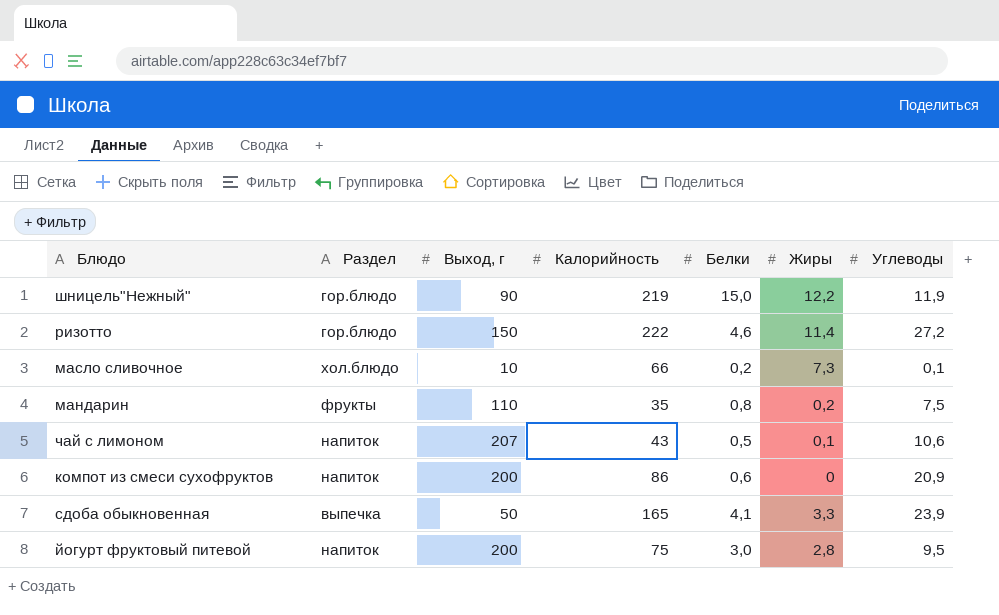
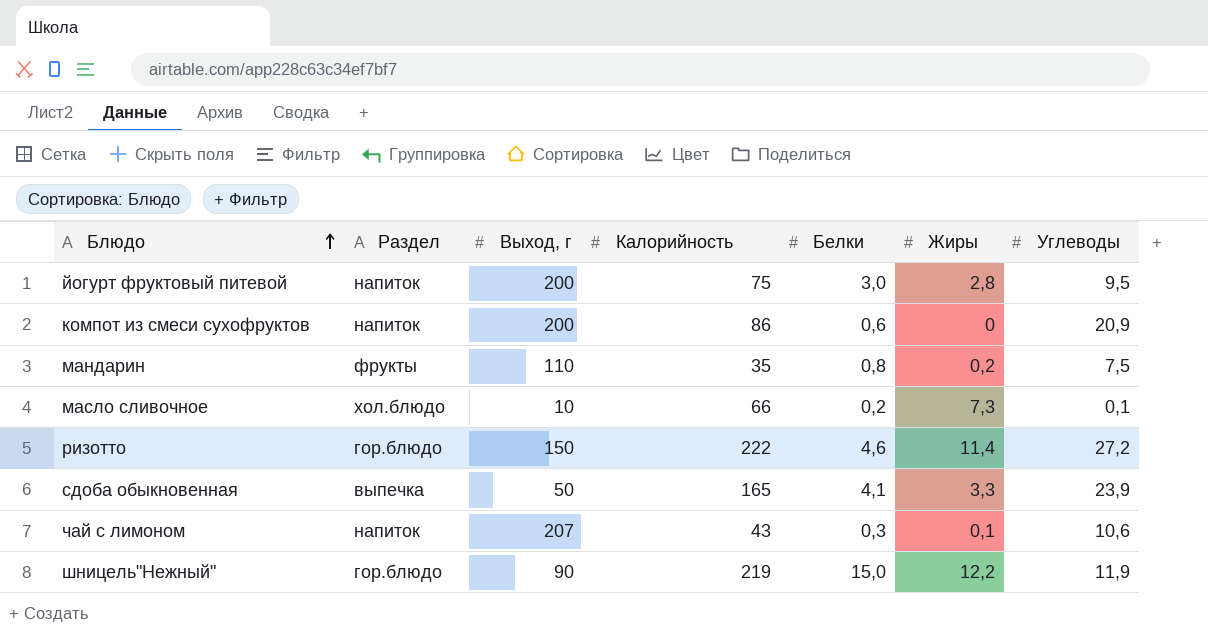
row order: none -> Блюдо ascending
чай с лимоном | Белки: 0,5 -> 0,3

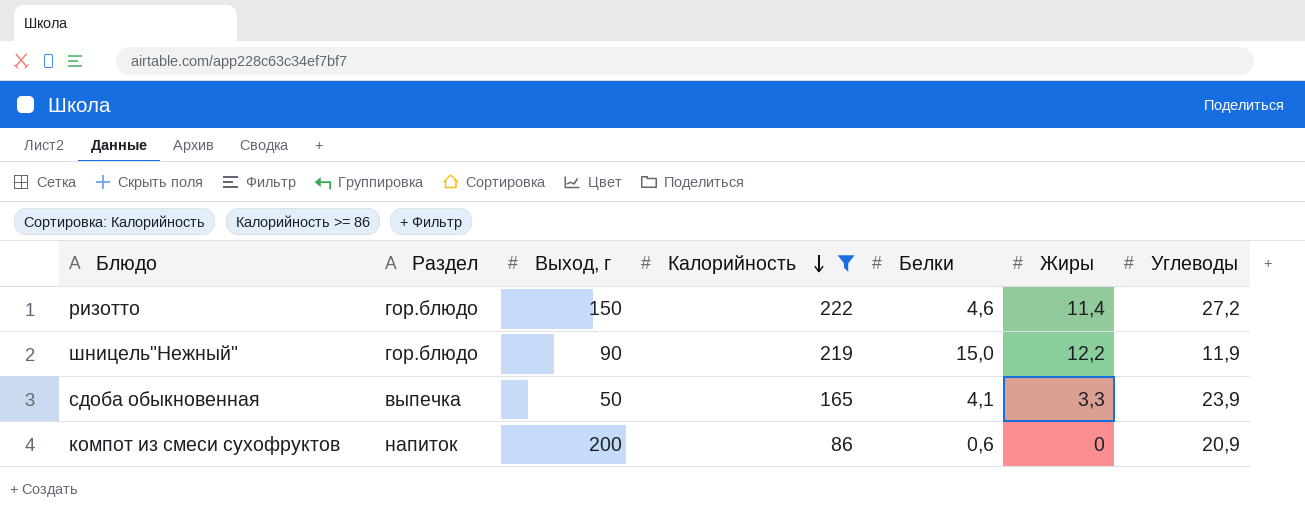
filter: none -> Калорийность >= 86
row order: Блюдо ascending -> Калорийность descending

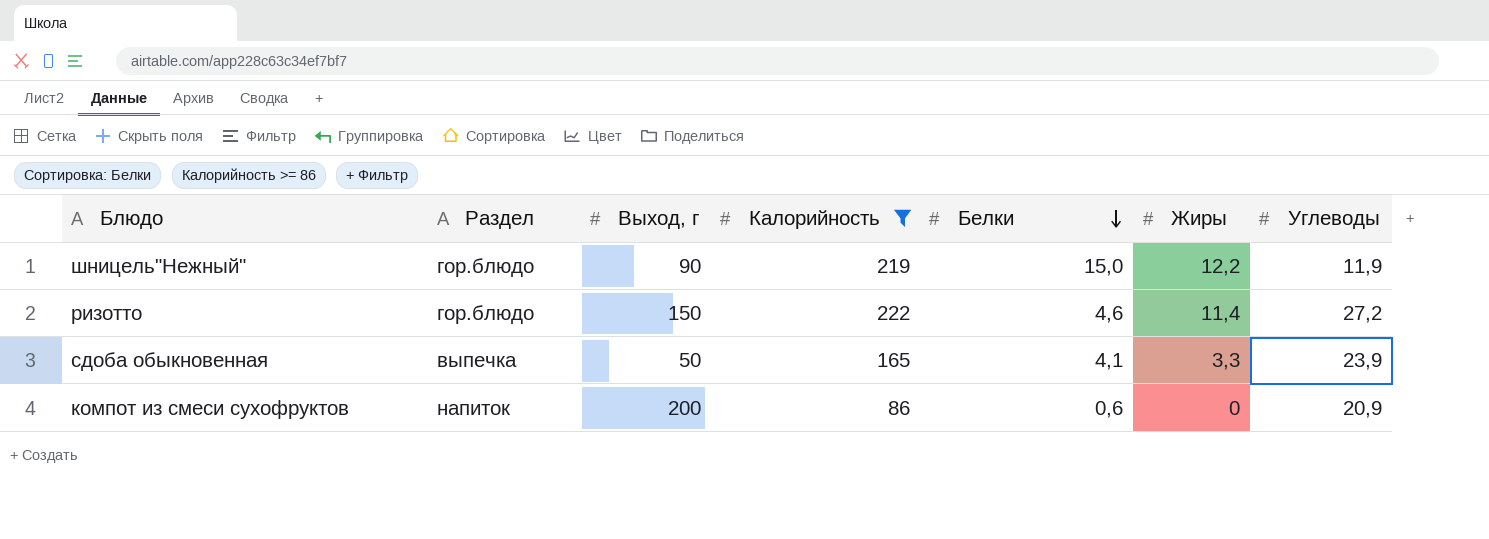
row order: Калорийность descending -> Белки descending

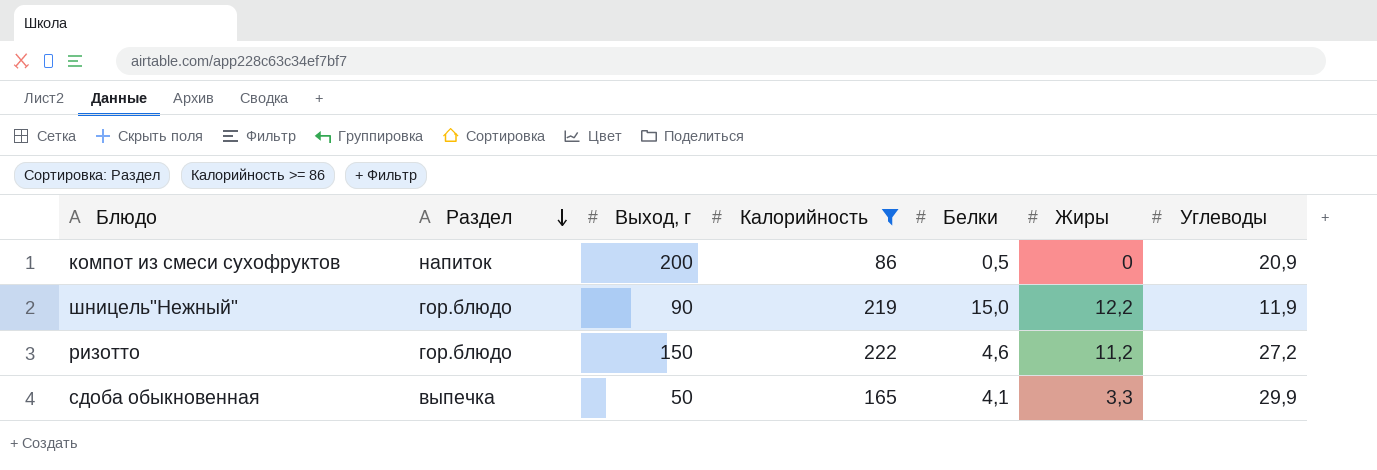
row order: Белки descending -> Раздел descending
компот из смеси сухофруктов | Белки: 0,6 -> 0,5
ризотто | Жиры: 11,4 -> 11,2
сдоба обыкновенная | Углеводы: 23,9 -> 29,9

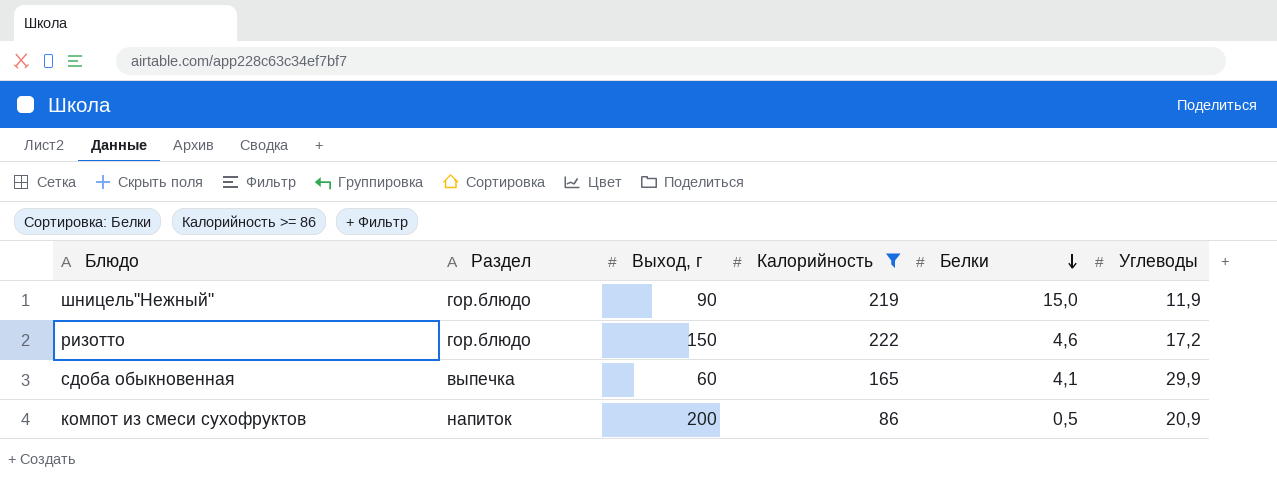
row order: Раздел descending -> Белки descending
column Жиры | position: 6 -> none
ризотто | Углеводы: 27,2 -> 17,2
сдоба обыкновенная | Выход, г: 50 -> 60

